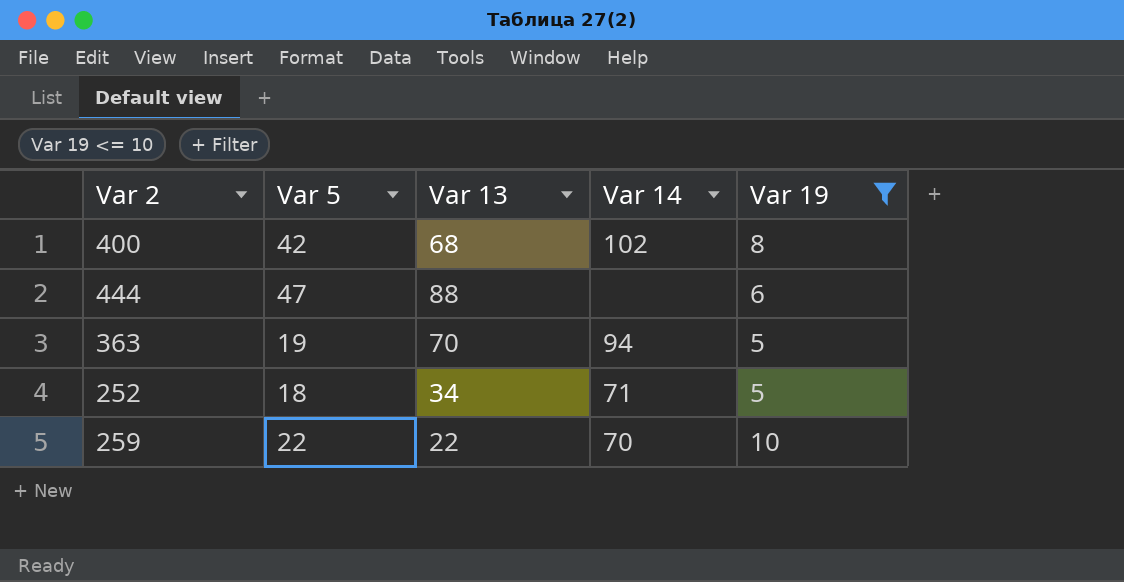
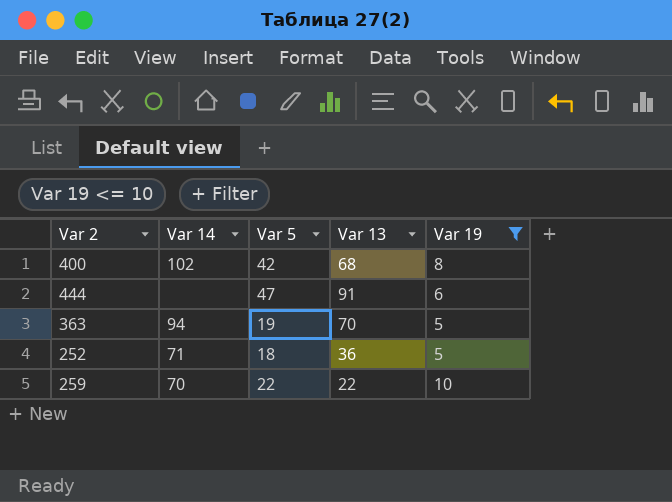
column Var 14 | position: 4 -> 2
444 | Var 13: 88 -> 91
252 | Var 13: 34 -> 36

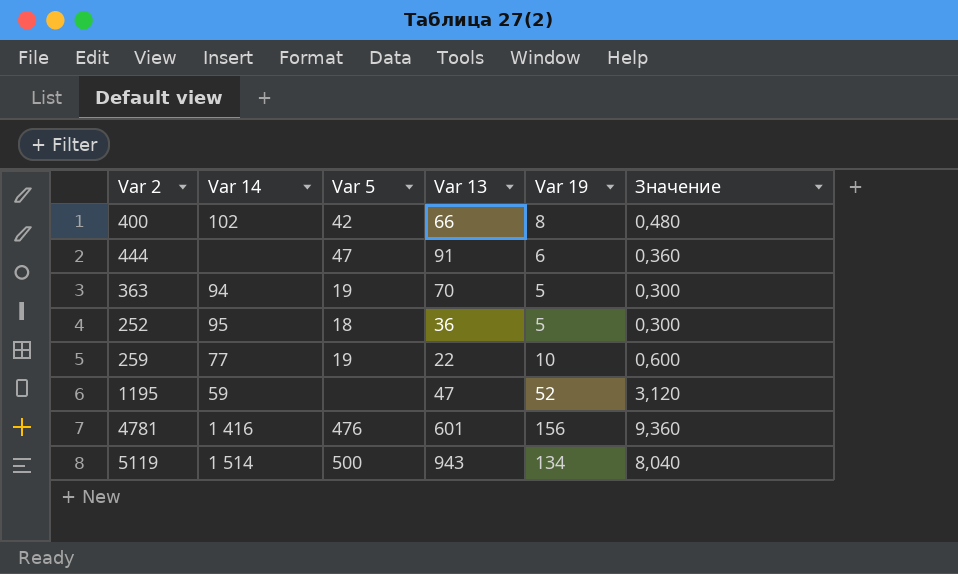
filter: Var 19 <= 10 -> none
column Значение | formula: none -> [Var 19] * 0,06
400 | Var 13: 68 -> 66
252 | Var 14: 71 -> 95
259 | Var 14: 70 -> 77
259 | Var 5: 22 -> 19

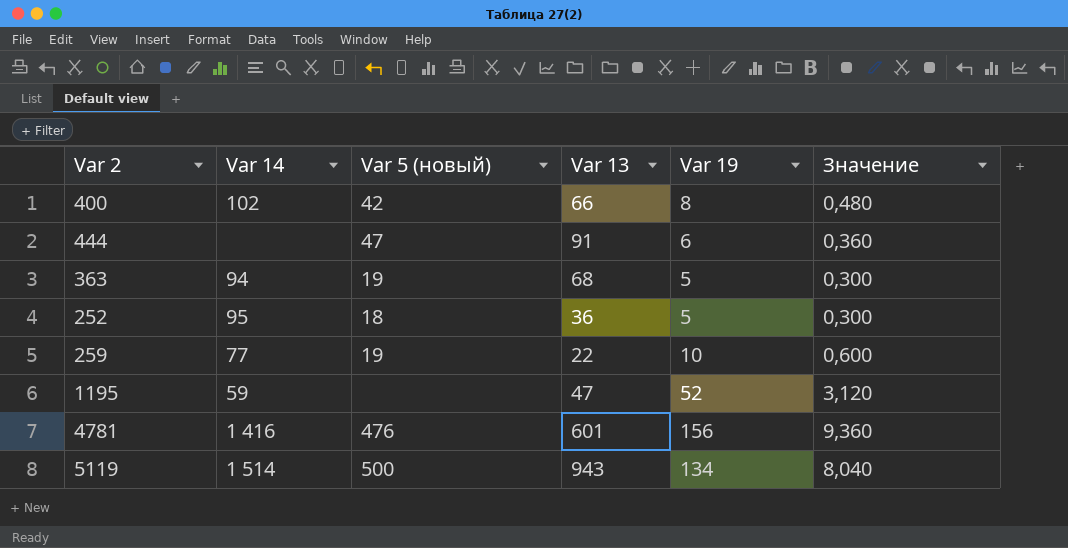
column name: Var 5 -> Var 5 (новый)
363 | Var 13: 70 -> 68

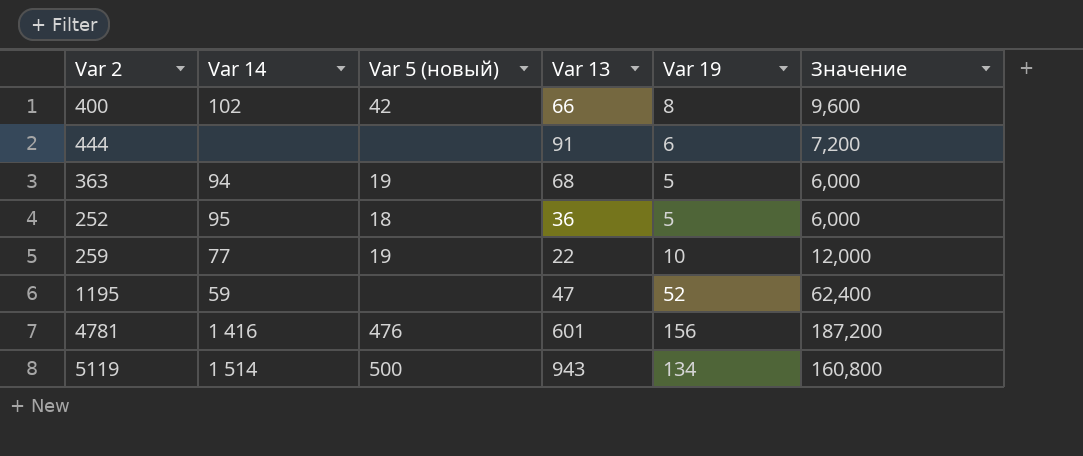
column Значение | formula: [Var 19] * 0,06 -> [Var 19] * 1,2
444 | Var 5 (новый): 47 -> none

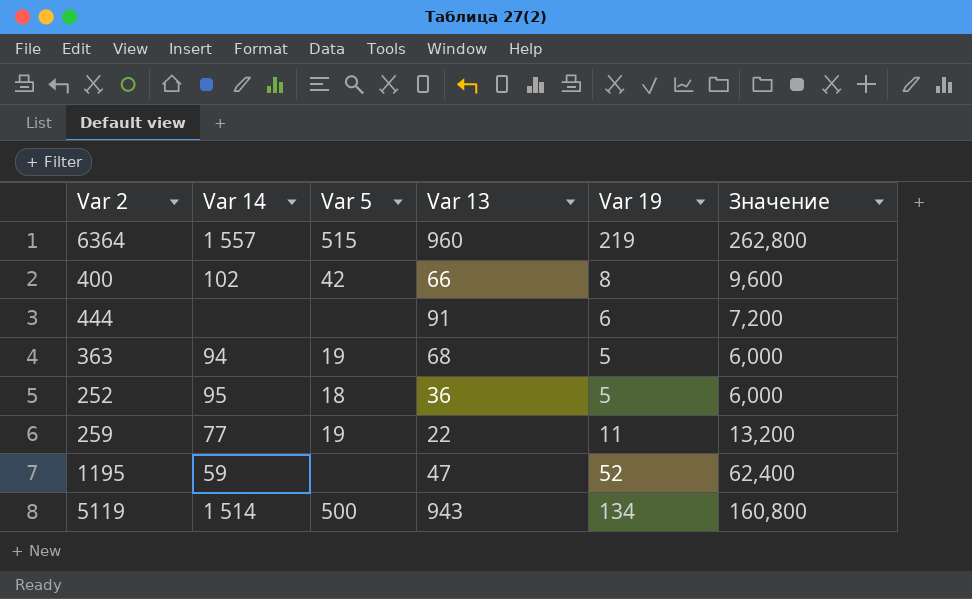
column name: Var 5 (новый) -> Var 5
row 4781: 1 416 | 476 | 601 | 156 | 187,200 -> none
row 6364: none -> 1 557 | 515 | 960 | 219 | 262,800
259 | Var 19: 10 -> 11
259 | Значение: 12,000 -> 13,200

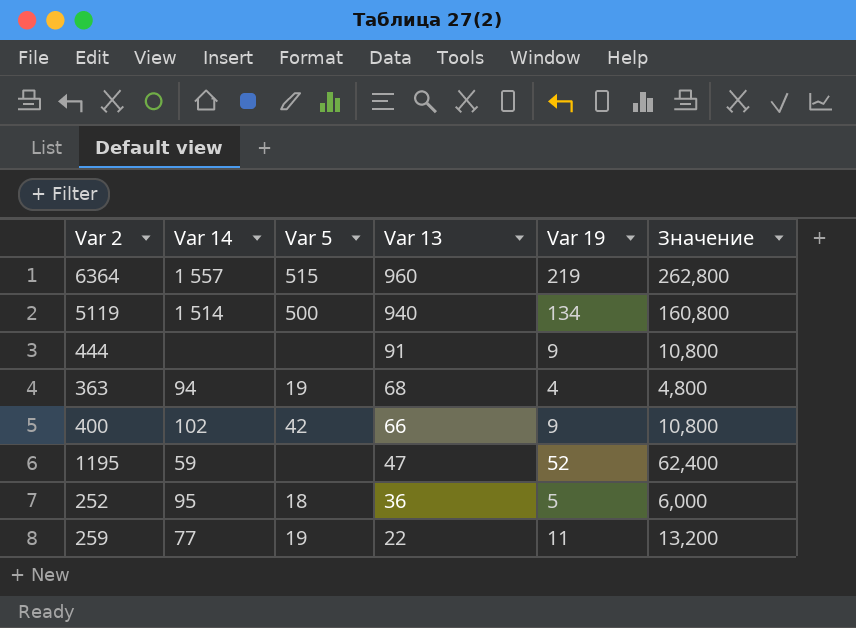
row order: none -> Var 13 descending
5119 | Var 13: 943 -> 940
444 | Var 19: 6 -> 9
444 | Значение: 7,200 -> 10,800
363 | Var 19: 5 -> 4
363 | Значение: 6,000 -> 4,800
400 | Var 19: 8 -> 9
400 | Значение: 9,600 -> 10,800

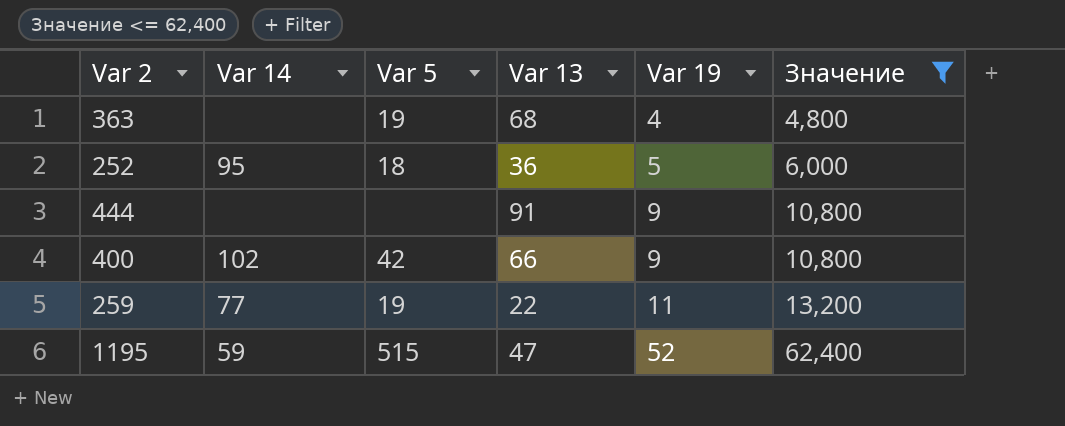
filter: none -> Значение <= 62,400
row order: Var 13 descending -> Var 19 ascending
363 | Var 14: 94 -> none
1195 | Var 5: none -> 515

